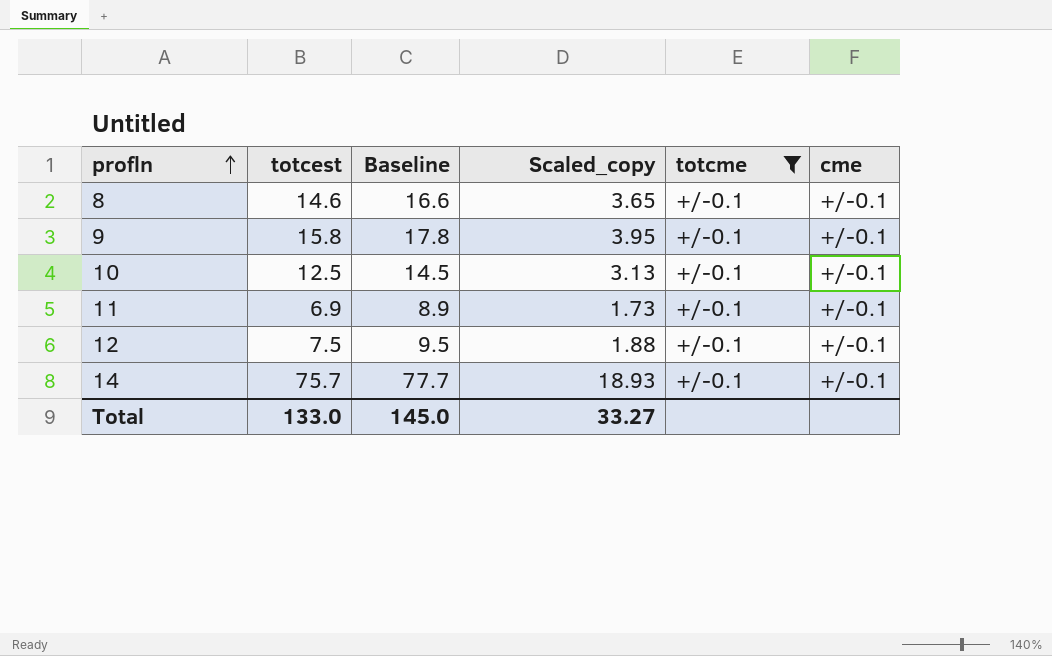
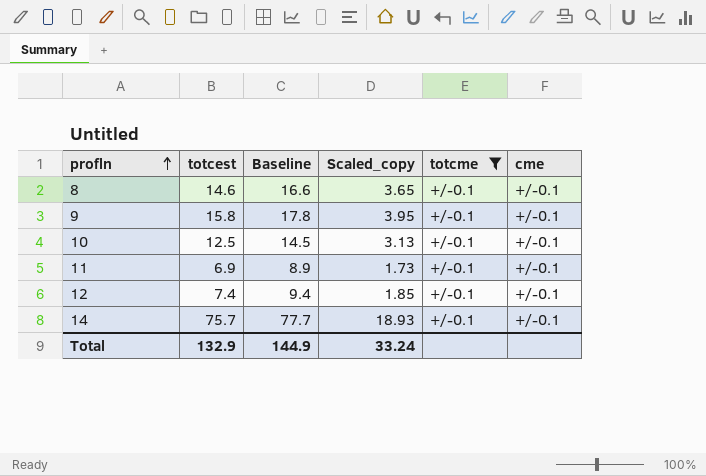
12 | totcest: 7.5 -> 7.4
12 | Baseline: 9.5 -> 9.4
12 | Scaled_copy: 1.88 -> 1.85
Total | totcest: 133.0 -> 132.9
Total | Baseline: 145.0 -> 144.9
Total | Scaled_copy: 33.27 -> 33.24

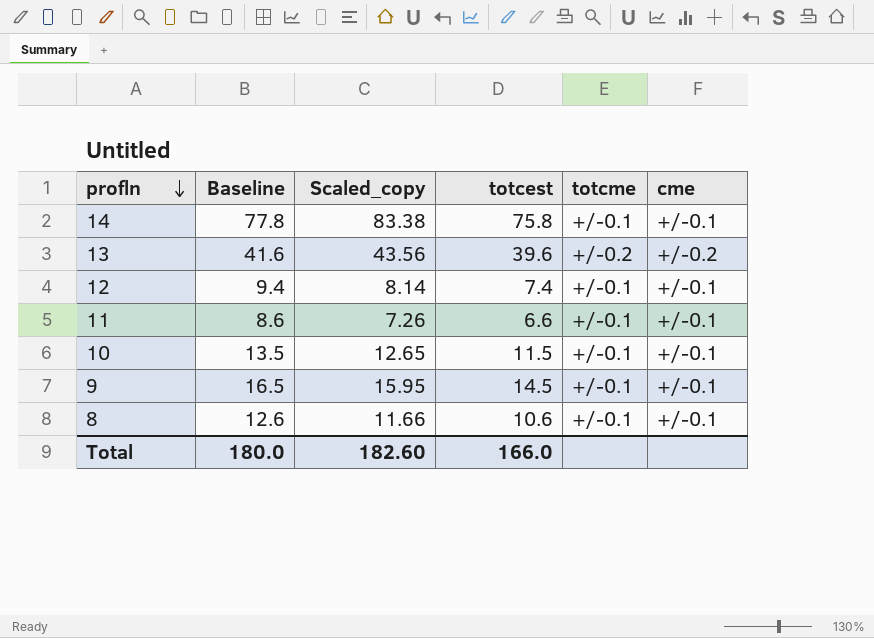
filter: totcme = +/-0.1 -> none
row order: profln ascending -> profln descending
column Scaled_copy | formula: [totcest] * 0.25 -> [totcest] * 1.1
column totcest | position: 2 -> 4
14 | Baseline: 77.7 -> 77.8
14 | totcest: 75.7 -> 75.8
11 | Baseline: 8.9 -> 8.6
11 | totcest: 6.9 -> 6.6
10 | Baseline: 14.5 -> 13.5
10 | totcest: 12.5 -> 11.5
9 | Baseline: 17.8 -> 16.5
9 | totcest: 15.8 -> 14.5
8 | Baseline: 16.6 -> 12.6
8 | totcest: 14.6 -> 10.6
Total | Baseline: 144.9 -> 180.0
Total | Scaled_copy: 33.24 -> 182.60
Total | totcest: 132.9 -> 166.0

